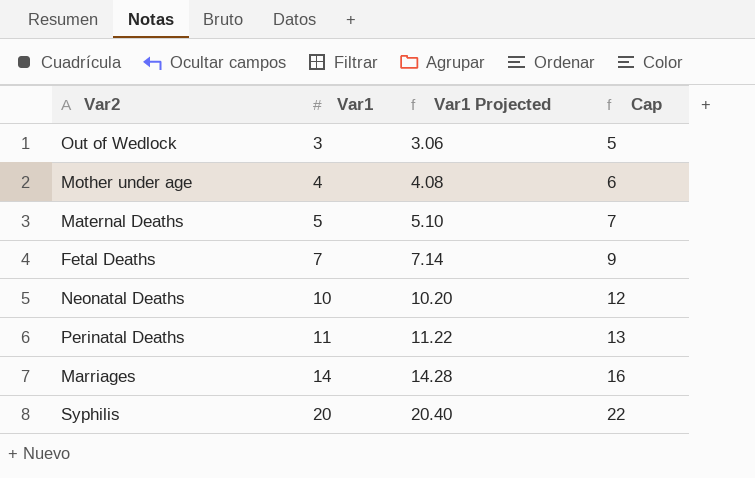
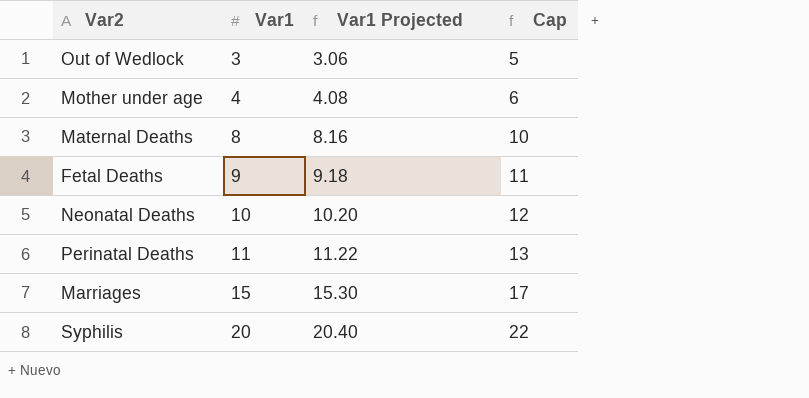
Maternal Deaths | Var1: 5 -> 8
Maternal Deaths | Var1 Projected: 5.10 -> 8.16
Maternal Deaths | Cap: 7 -> 10
Fetal Deaths | Var1: 7 -> 9
Fetal Deaths | Var1 Projected: 7.14 -> 9.18
Fetal Deaths | Cap: 9 -> 11
Marriages | Var1: 14 -> 15
Marriages | Var1 Projected: 14.28 -> 15.30
Marriages | Cap: 16 -> 17

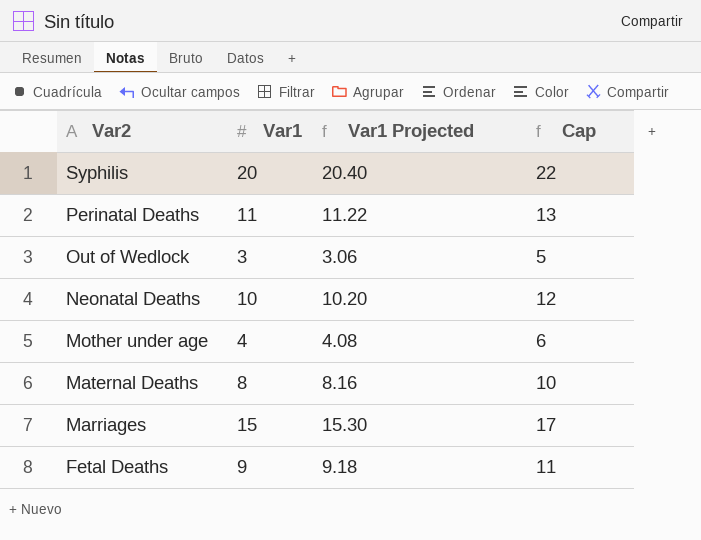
row order: Var1 ascending -> Var2 descending

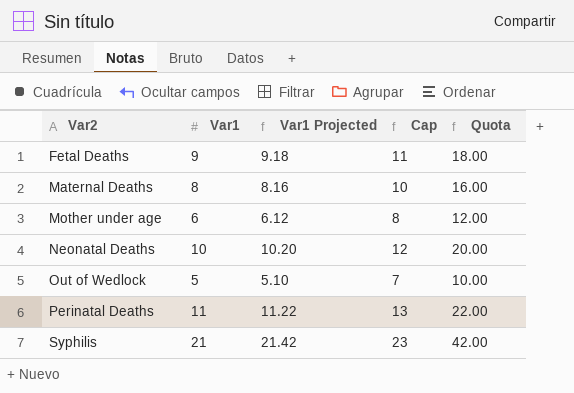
row order: Var2 descending -> Var2 ascending
column Quota | formula: none -> [Var1] * 2
row Marriages: 15 | 15.30 | 17 -> none
Mother under age | Var1: 4 -> 6
Mother under age | Var1 Projected: 4.08 -> 6.12
Mother under age | Cap: 6 -> 8
Out of Wedlock | Var1: 3 -> 5
Out of Wedlock | Var1 Projected: 3.06 -> 5.10
Out of Wedlock | Cap: 5 -> 7
Syphilis | Var1: 20 -> 21
Syphilis | Var1 Projected: 20.40 -> 21.42
Syphilis | Cap: 22 -> 23

